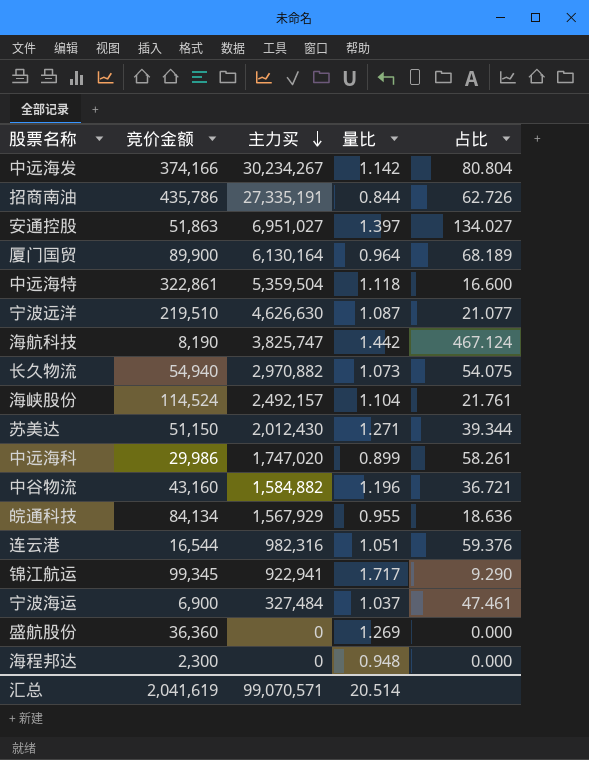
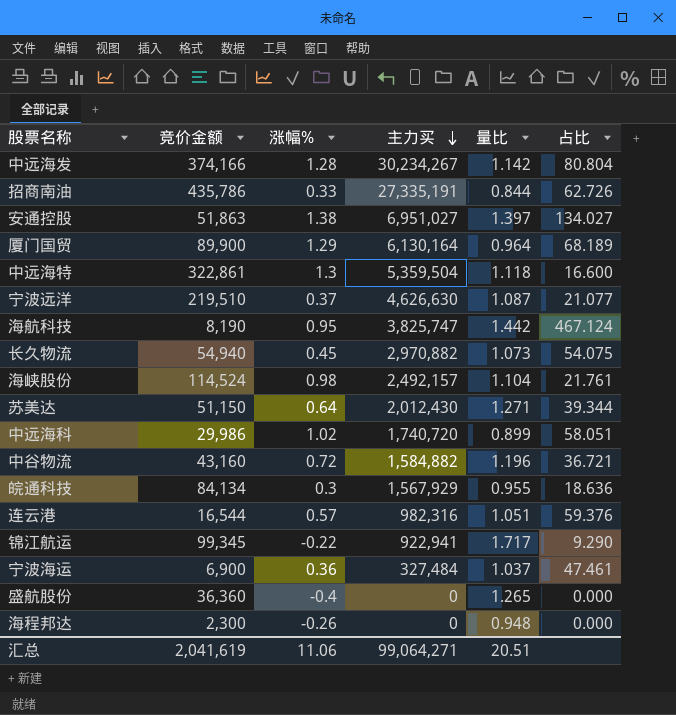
column 涨幅% | position: none -> 3
中远海科 | 主力买: 1,747,020 -> 1,740,720
中远海科 | 占比: 58.261 -> 58.051
盛航股份 | 量比: 1.269 -> 1.265
汇总 | 主力买: 99,070,571 -> 99,064,271
汇总 | 量比: 20.514 -> 20.51

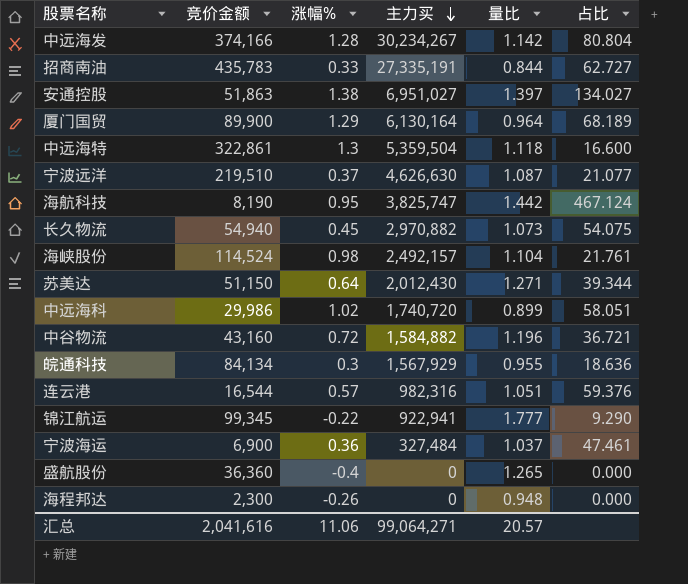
招商南油 | 竞价金额: 435,786 -> 435,783
招商南油 | 占比: 62.726 -> 62.727
锦江航运 | 量比: 1.717 -> 1.777
汇总 | 竞价金额: 2,041,619 -> 2,041,616
汇总 | 量比: 20.51 -> 20.57

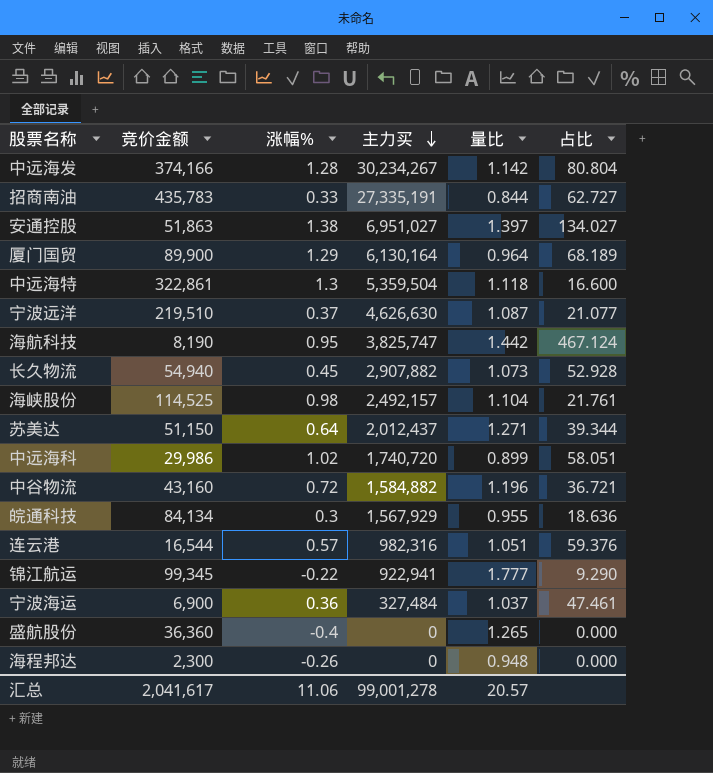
长久物流 | 主力买: 2,970,882 -> 2,907,882
长久物流 | 占比: 54.075 -> 52.928
海峡股份 | 竞价金额: 114,524 -> 114,525
苏美达 | 主力买: 2,012,430 -> 2,012,437
汇总 | 竞价金额: 2,041,616 -> 2,041,617
汇总 | 主力买: 99,064,271 -> 99,001,278

